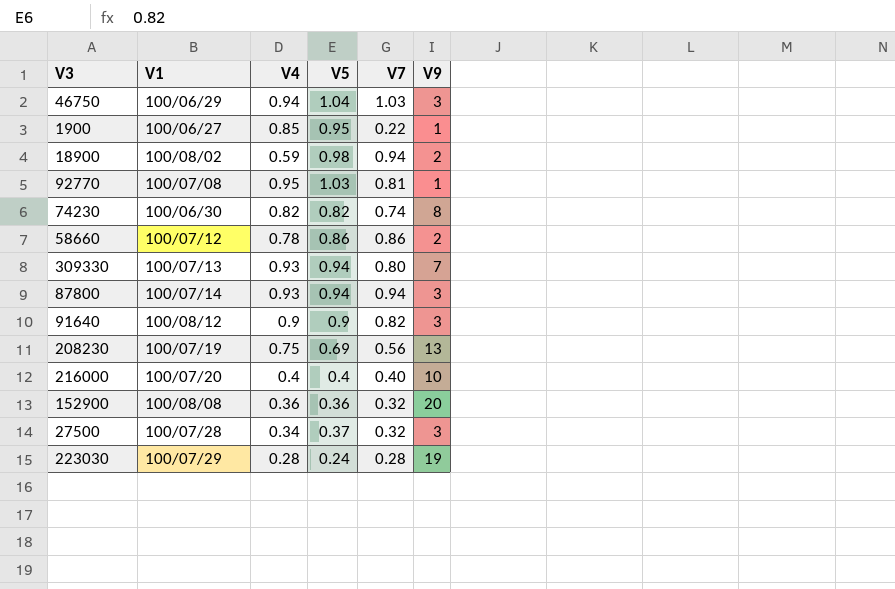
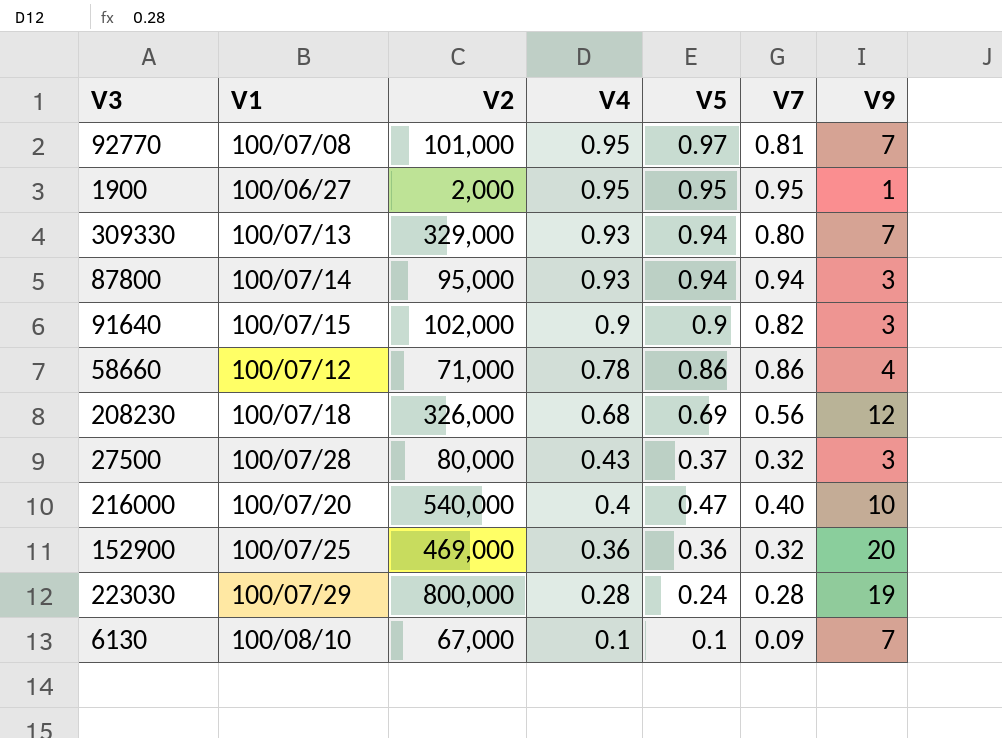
row order: none -> V4 descending
column V2 | position: none -> 3
row 46750: 100/06/29 | 0.94 | 1.04 | 1.03 | 3 -> none
row 18900: 100/08/02 | 0.59 | 0.98 | 0.94 | 2 -> none
row 74230: 100/06/30 | 0.82 | 0.82 | 0.74 | 8 -> none
92770 | V5: 1.03 -> 0.97
92770 | V9: 1 -> 7
1900 | V4: 0.85 -> 0.95
1900 | V7: 0.22 -> 0.95
91640 | V1: 100/08/12 -> 100/07/15
58660 | V9: 2 -> 4
208230 | V1: 100/07/19 -> 100/07/18
208230 | V4: 0.75 -> 0.68
208230 | V9: 13 -> 12
27500 | V4: 0.34 -> 0.43
216000 | V5: 0.4 -> 0.47
152900 | V1: 100/08/08 -> 100/07/25
row 6130: none -> 100/08/10 | 67,000 | 0.1 | 0.1 | 0.09 | 7

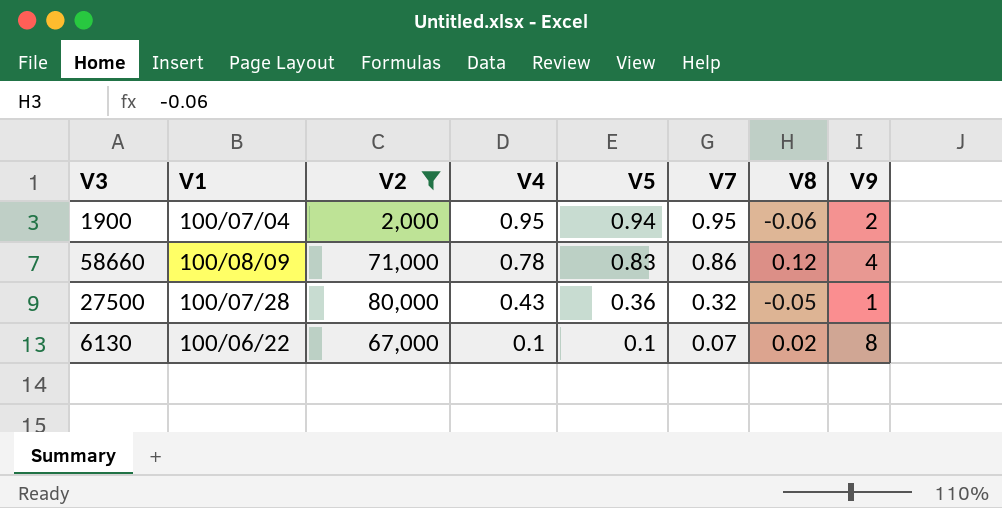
filter: none -> V2 <= 80,000
column V8 | position: none -> 7
1900 | V1: 100/06/27 -> 100/07/04
1900 | V5: 0.95 -> 0.94
1900 | V9: 1 -> 2
58660 | V1: 100/07/12 -> 100/08/09
58660 | V5: 0.86 -> 0.83
27500 | V5: 0.37 -> 0.36
27500 | V9: 3 -> 1
6130 | V1: 100/08/10 -> 100/06/22
6130 | V7: 0.09 -> 0.07
6130 | V9: 7 -> 8

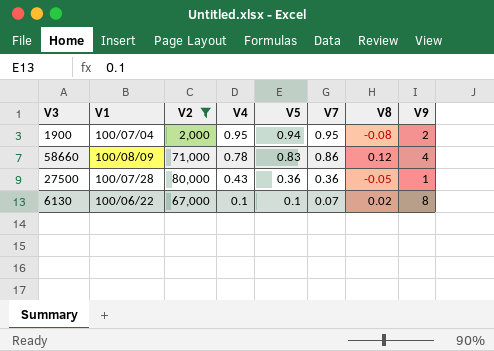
1900 | V8: -0.06 -> -0.08
27500 | V7: 0.32 -> 0.36

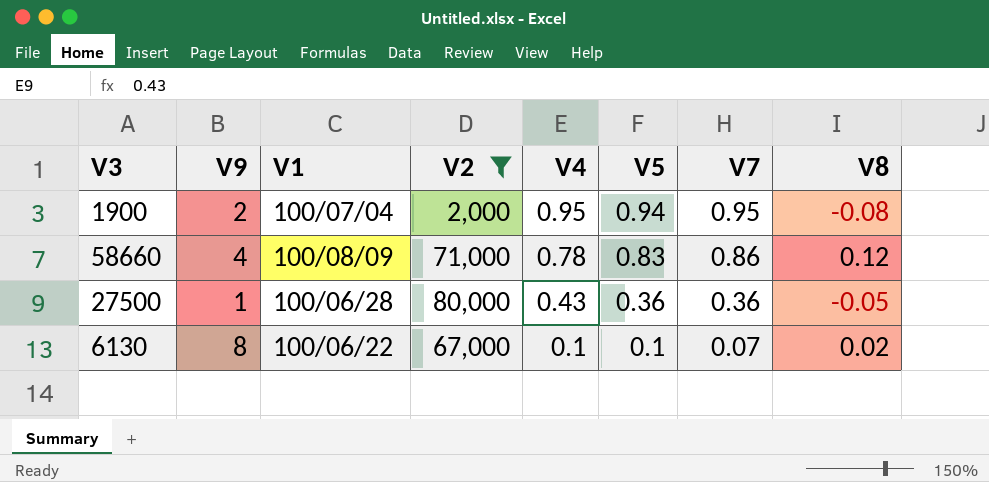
column V9 | position: 8 -> 2
27500 | V1: 100/07/28 -> 100/06/28

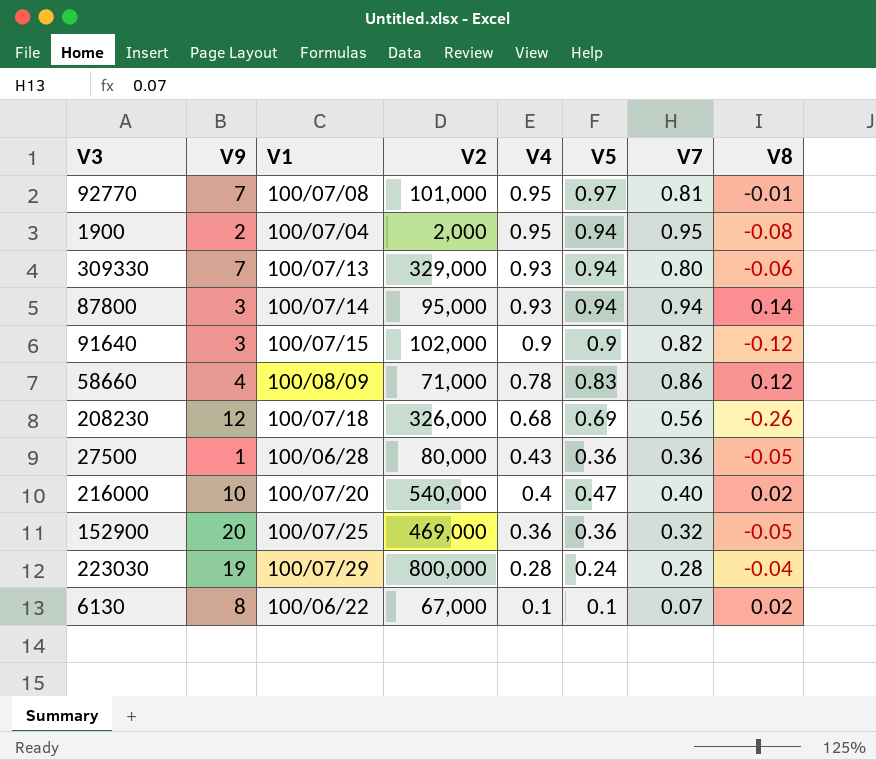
filter: V2 <= 80,000 -> none

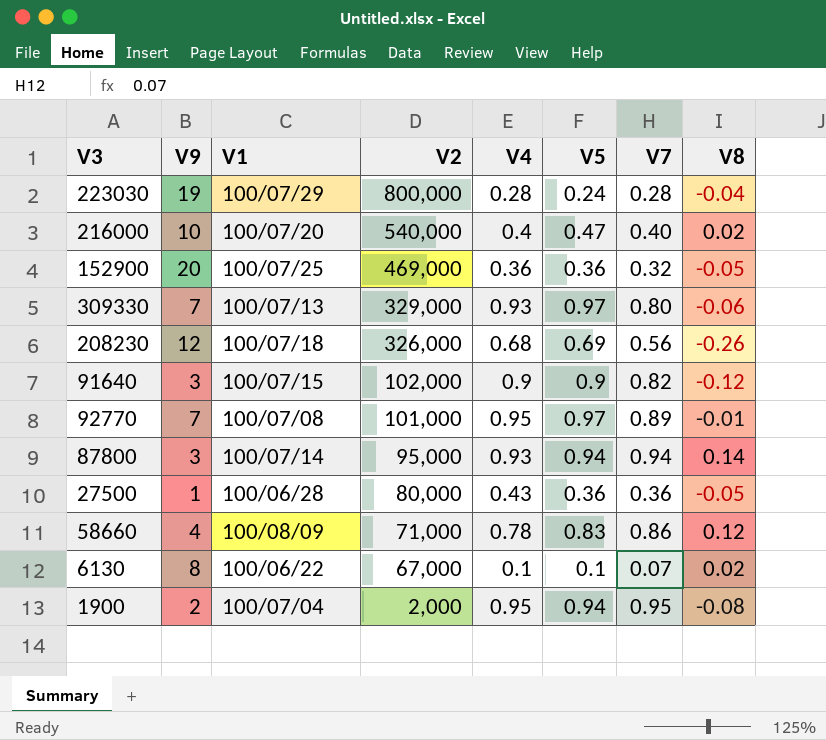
row order: V4 descending -> V2 descending
309330 | V5: 0.94 -> 0.97
92770 | V7: 0.81 -> 0.89

